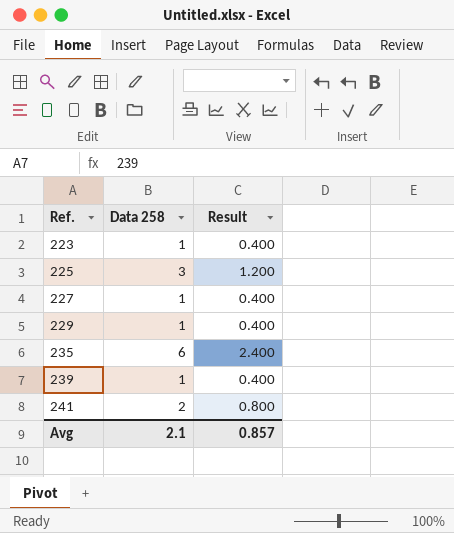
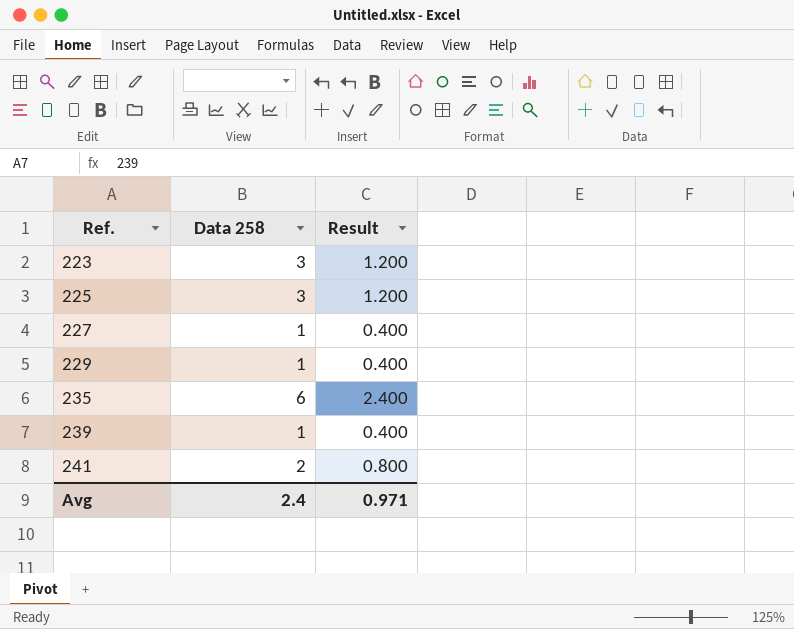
223 | Data 258: 1 -> 3
223 | Result: 0.400 -> 1.200
Avg | Data 258: 2.1 -> 2.4
Avg | Result: 0.857 -> 0.971

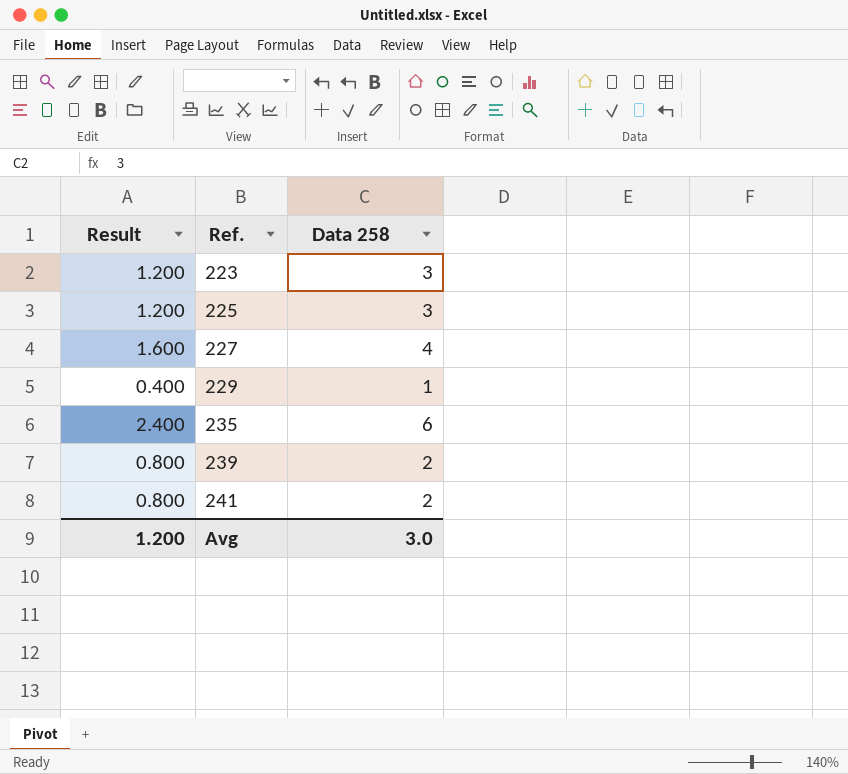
column Result | position: 3 -> 1
227 | Result: 0.400 -> 1.600
227 | Data 258: 1 -> 4
239 | Result: 0.400 -> 0.800
239 | Data 258: 1 -> 2
Avg | Result: 0.971 -> 1.200
Avg | Data 258: 2.4 -> 3.0

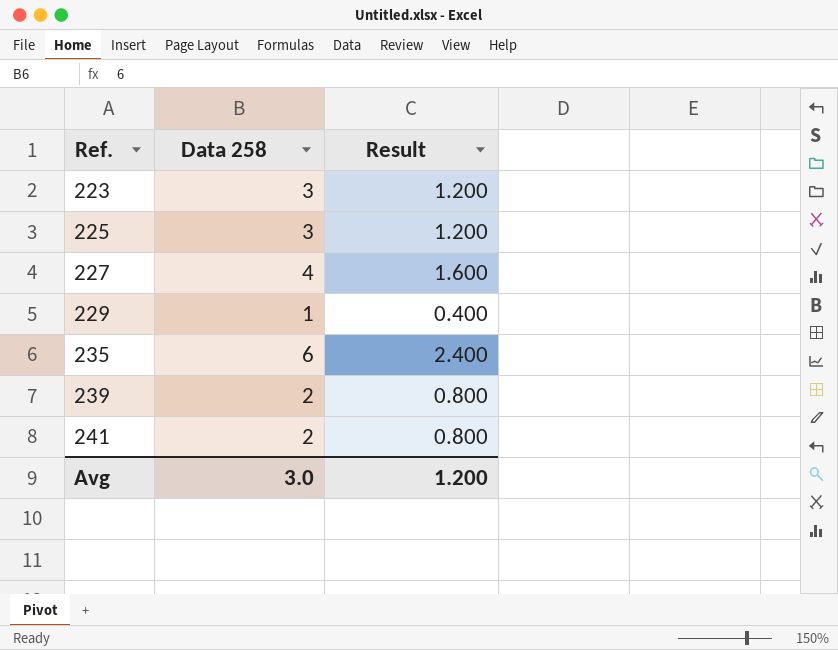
column Result | position: 1 -> 3

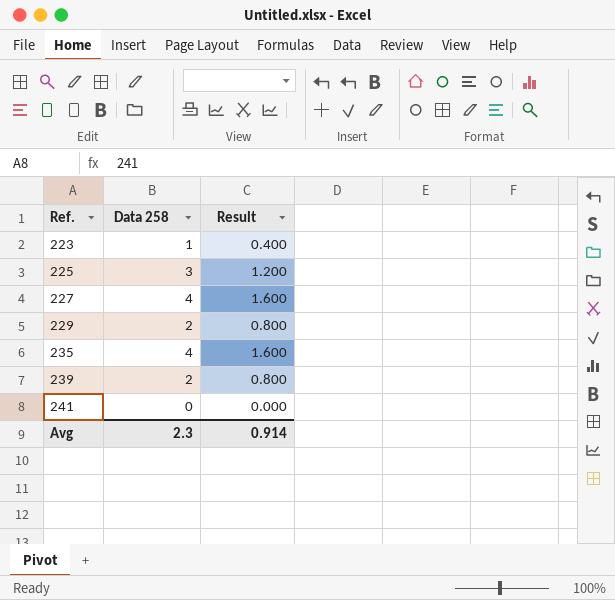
223 | Data 258: 3 -> 1
223 | Result: 1.200 -> 0.400
229 | Data 258: 1 -> 2
229 | Result: 0.400 -> 0.800
235 | Data 258: 6 -> 4
235 | Result: 2.400 -> 1.600
241 | Data 258: 2 -> 0
241 | Result: 0.800 -> 0.000
Avg | Data 258: 3.0 -> 2.3
Avg | Result: 1.200 -> 0.914

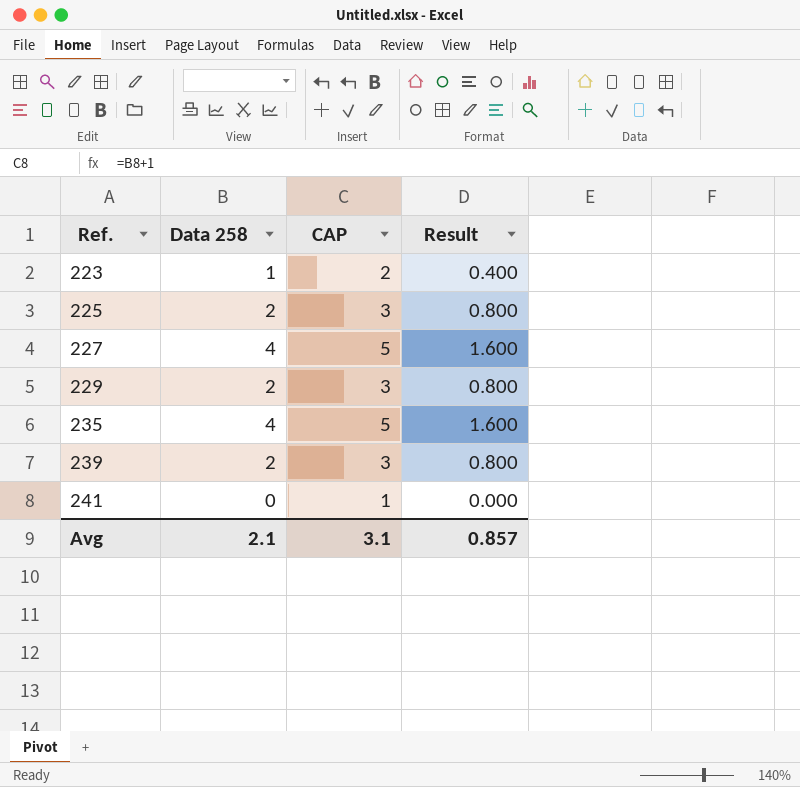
column CAP | formula: none -> [Data 258] + 1
225 | Data 258: 3 -> 2
225 | Result: 1.200 -> 0.800
Avg | Data 258: 2.3 -> 2.1
Avg | Result: 0.914 -> 0.857

